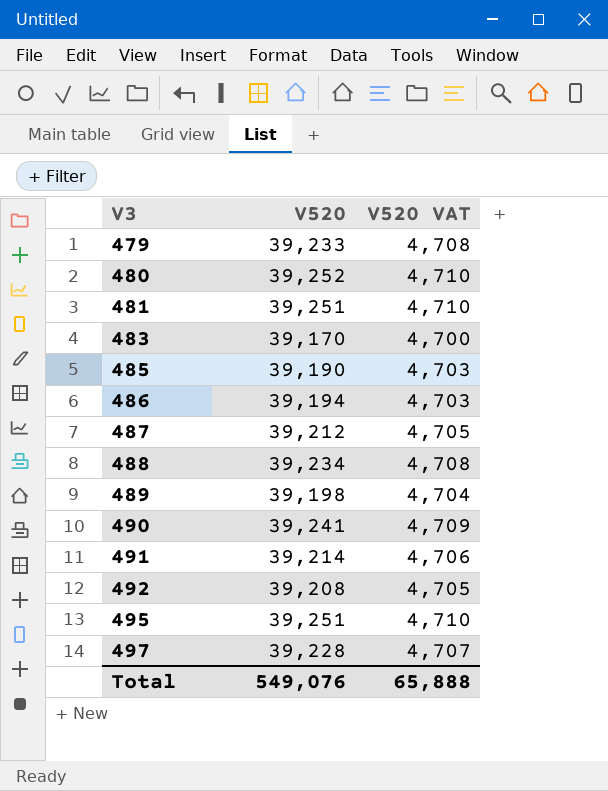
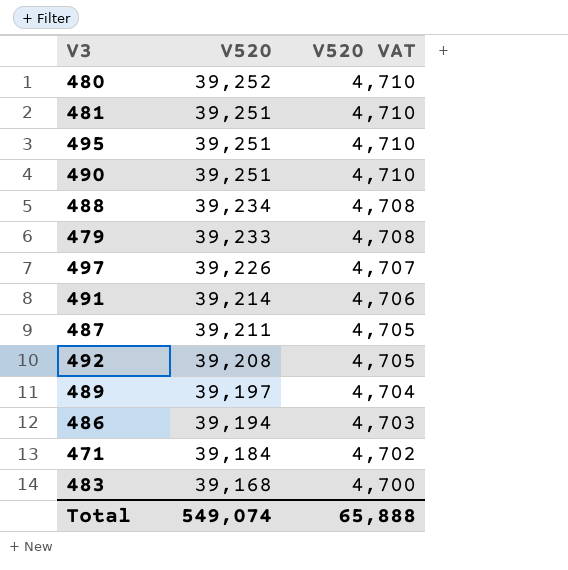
row order: V3 ascending -> V520 descending
row 485: 39,190 | 4,703 -> none
490 | V520: 39,241 -> 39,251
490 | V520 VAT: 4,709 -> 4,710
497 | V520: 39,228 -> 39,226
487 | V520: 39,212 -> 39,211
489 | V520: 39,198 -> 39,197
row 471: none -> 39,184 | 4,702
483 | V520: 39,170 -> 39,168
Total | V520: 549,076 -> 549,074

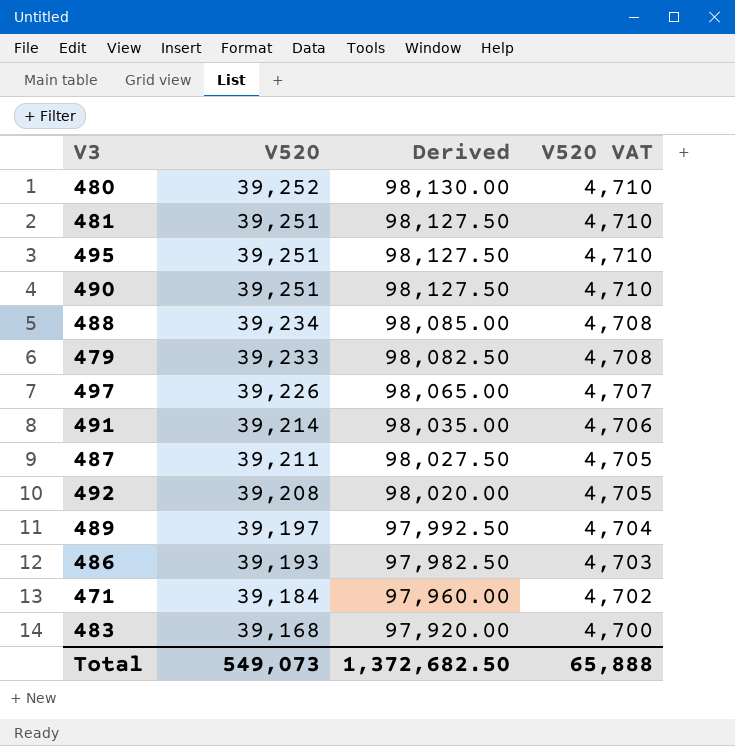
column Derived | formula: none -> [V520] * 2.5
486 | V520: 39,194 -> 39,193
Total | V520: 549,074 -> 549,073

